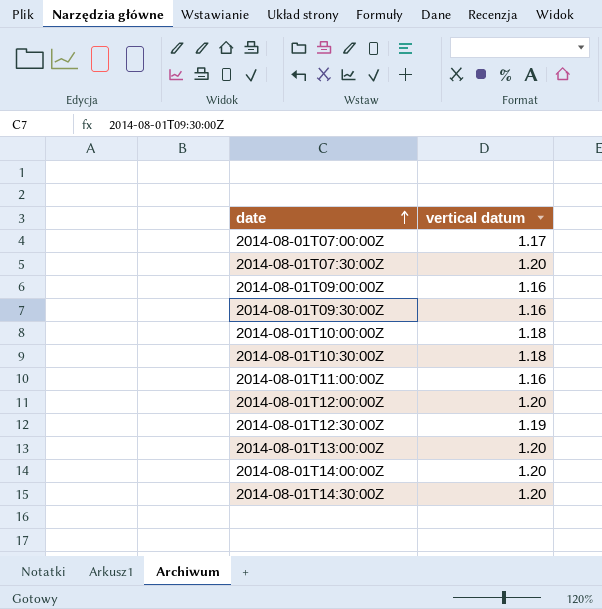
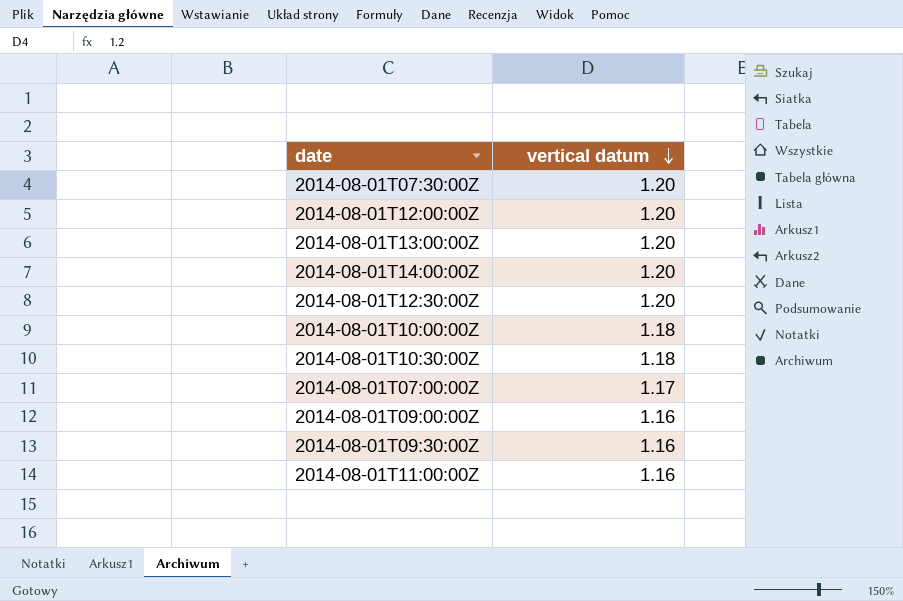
row order: date ascending -> vertical datum descending
row 2014-08-01T14:30:00Z: 1.20 -> none
2014-08-01T12:30:00Z | vertical datum: 1.19 -> 1.20

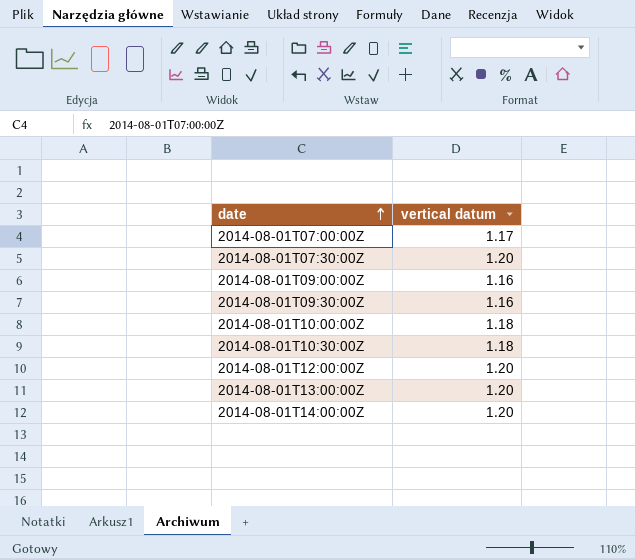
row order: vertical datum descending -> date ascending
row 2014-08-01T12:30:00Z: 1.20 -> none
row 2014-08-01T11:00:00Z: 1.16 -> none

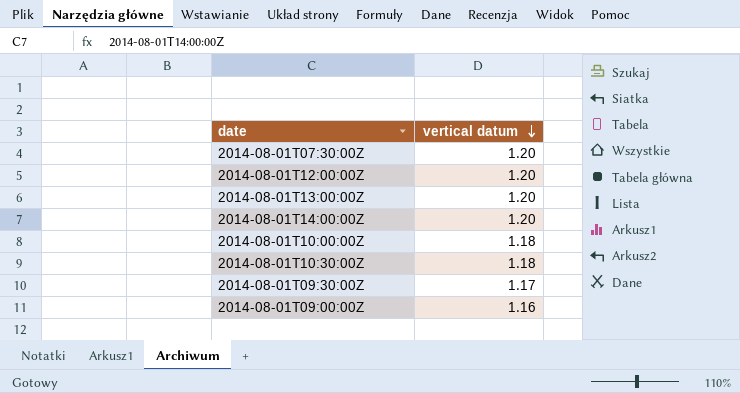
row order: date ascending -> vertical datum descending
row 2014-08-01T07:00:00Z: 1.17 -> none
2014-08-01T09:30:00Z | vertical datum: 1.16 -> 1.17

